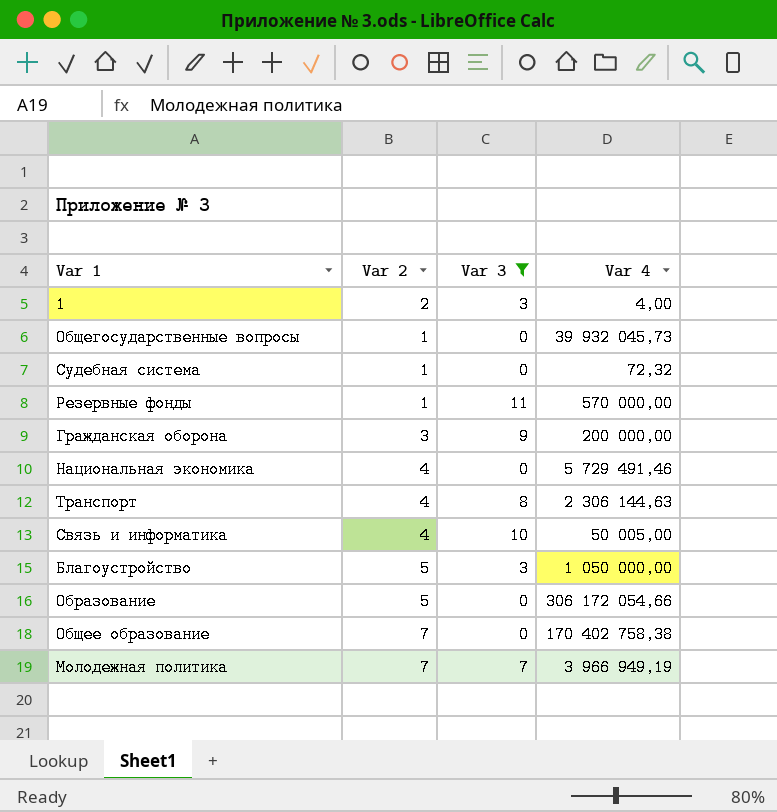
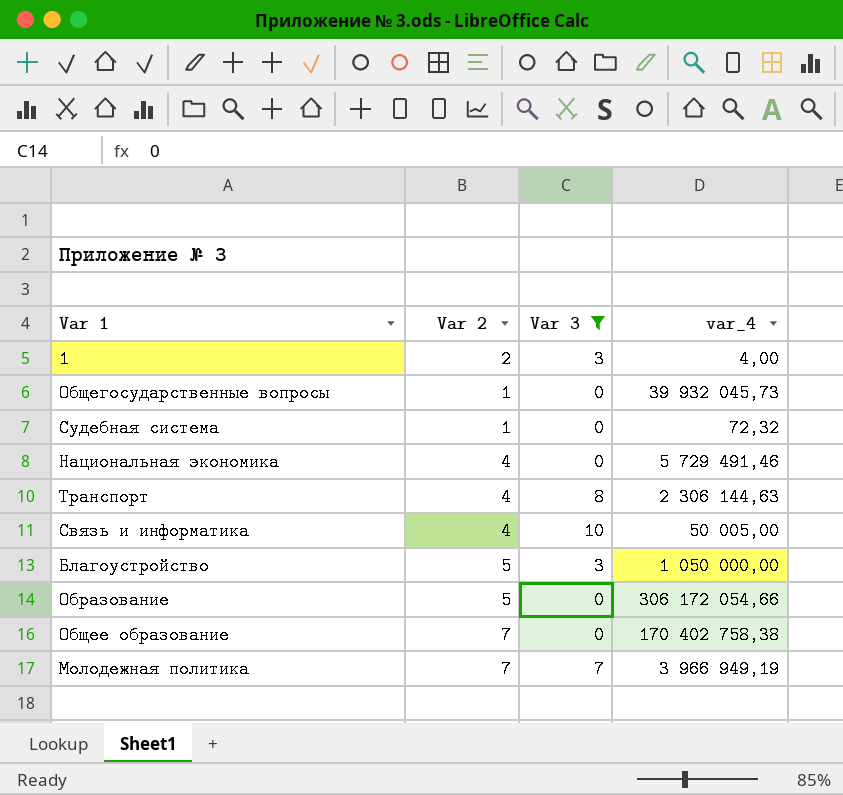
column name: Var 4 -> var_4
row Резервные фонды: 1 | 11 | 570 000,00 -> none
row Гражданская оборона: 3 | 9 | 200 000,00 -> none

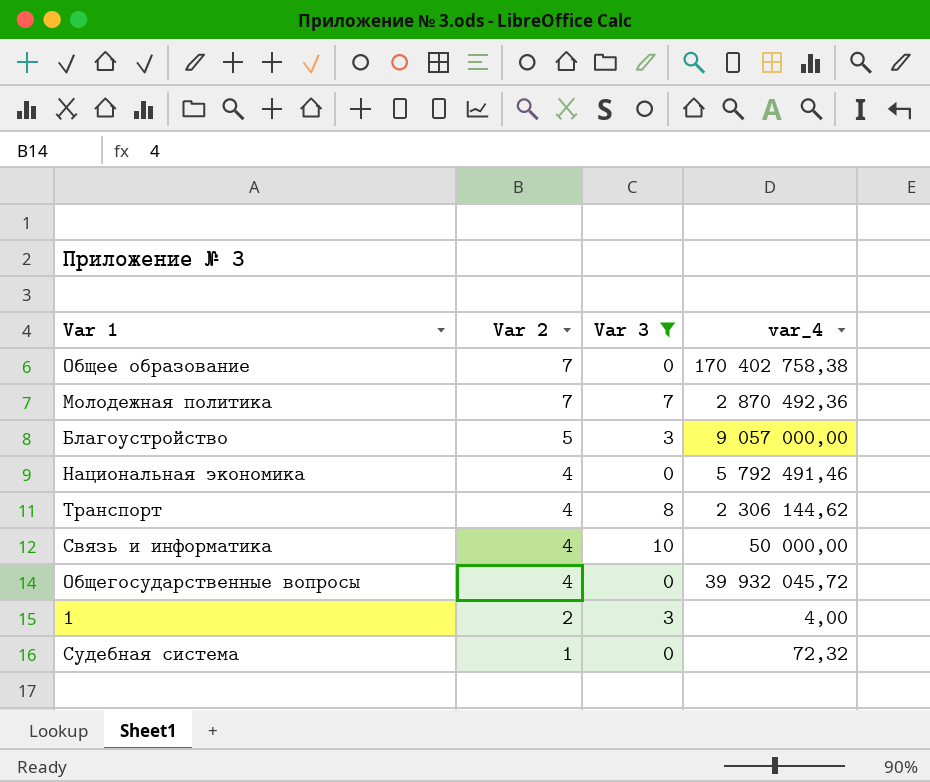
row order: none -> Var 2 descending
row Образование: 5 | 0 | 306 172 054,66 -> none
Молодежная политика | var_4: 3 966 949,19 -> 2 870 492,36
Благоустройство | var_4: 1 050 000,00 -> 9 057 000,00
Национальная экономика | var_4: 5 729 491,46 -> 5 792 491,46
Транспорт | var_4: 2 306 144,63 -> 2 306 144,62
Связь и информатика | var_4: 50 005,00 -> 50 000,00
Общегосударственные вопросы | Var 2: 1 -> 4
Общегосударственные вопросы | var_4: 39 932 045,73 -> 39 932 045,72

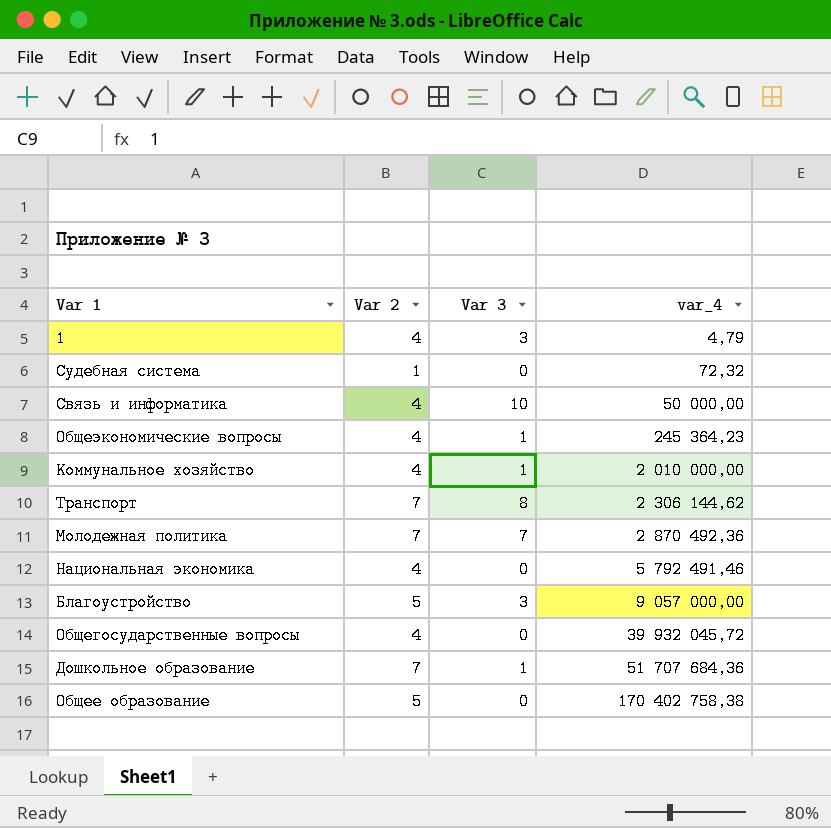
filter: Var 3 != 1 -> none
row order: Var 2 descending -> var_4 ascending
1 | Var 2: 2 -> 4
1 | var_4: 4,00 -> 4,79
Транспорт | Var 2: 4 -> 7
Общее образование | Var 2: 7 -> 5

